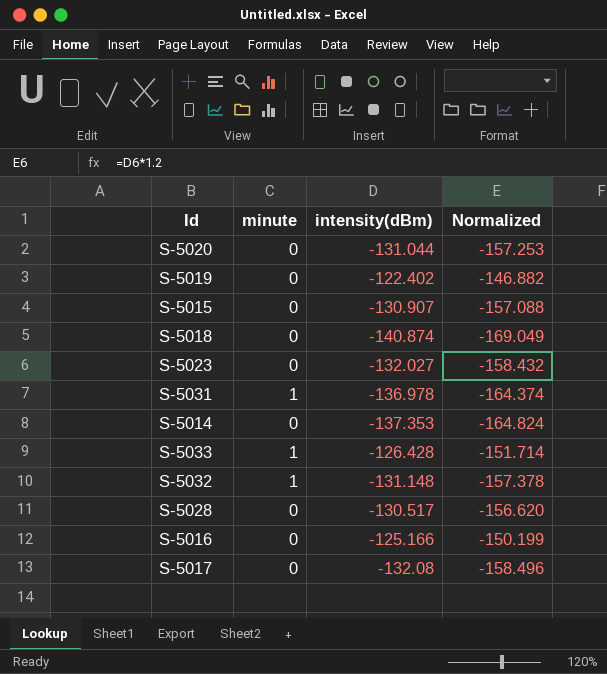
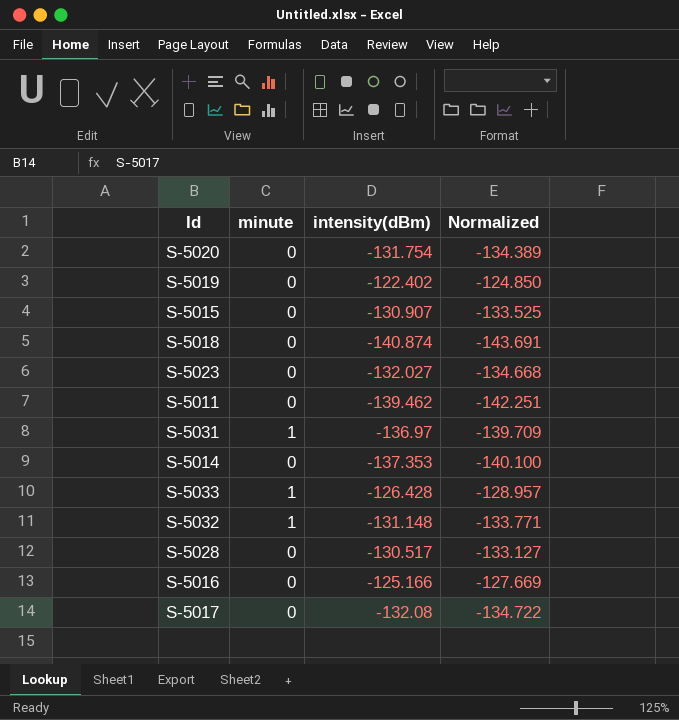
column Normalized | formula: [intensity(dBm)] * 1.2 -> [intensity(dBm)] * 1.02
S-5020 | intensity(dBm): -131.044 -> -131.754
row S-5011: none -> 0 | -139.462 | -142.251
S-5031 | intensity(dBm): -136.978 -> -136.97

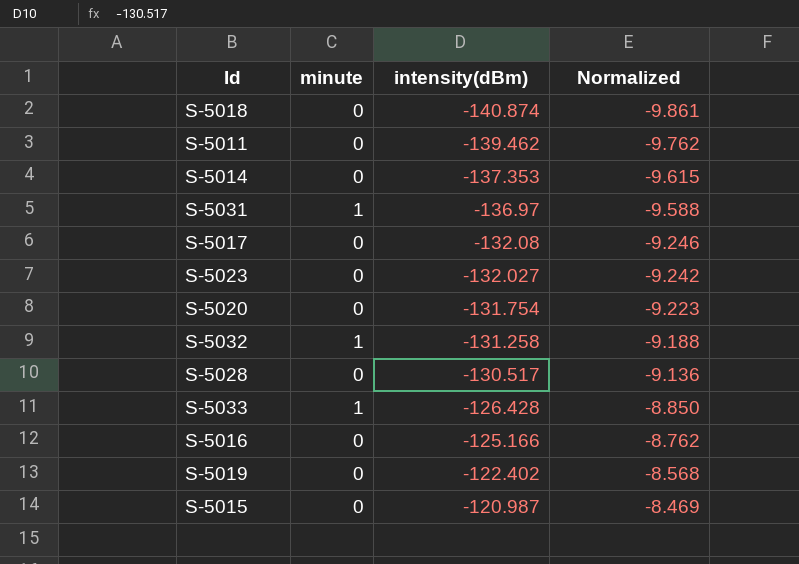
row order: none -> intensity(dBm) ascending
column Normalized | formula: [intensity(dBm)] * 1.02 -> [intensity(dBm)] * 0.07
S-5032 | intensity(dBm): -131.148 -> -131.258
S-5015 | intensity(dBm): -130.907 -> -120.987

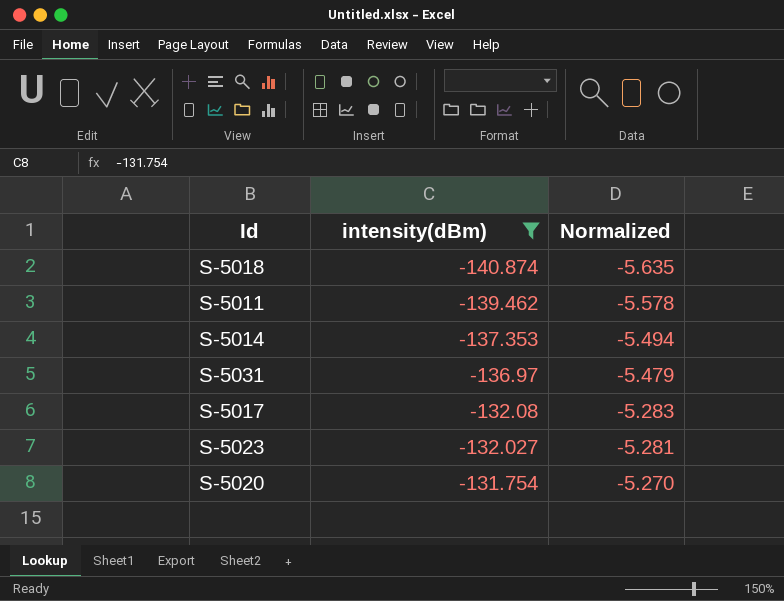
filter: none -> intensity(dBm) <= -131.754
column minute | position: 2 -> none
column Normalized | formula: [intensity(dBm)] * 0.07 -> [intensity(dBm)] * 0.04

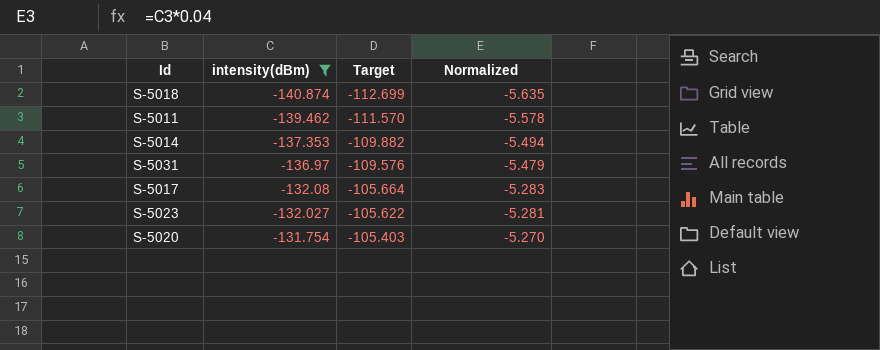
column Target | formula: none -> [intensity(dBm)] * 0.8

